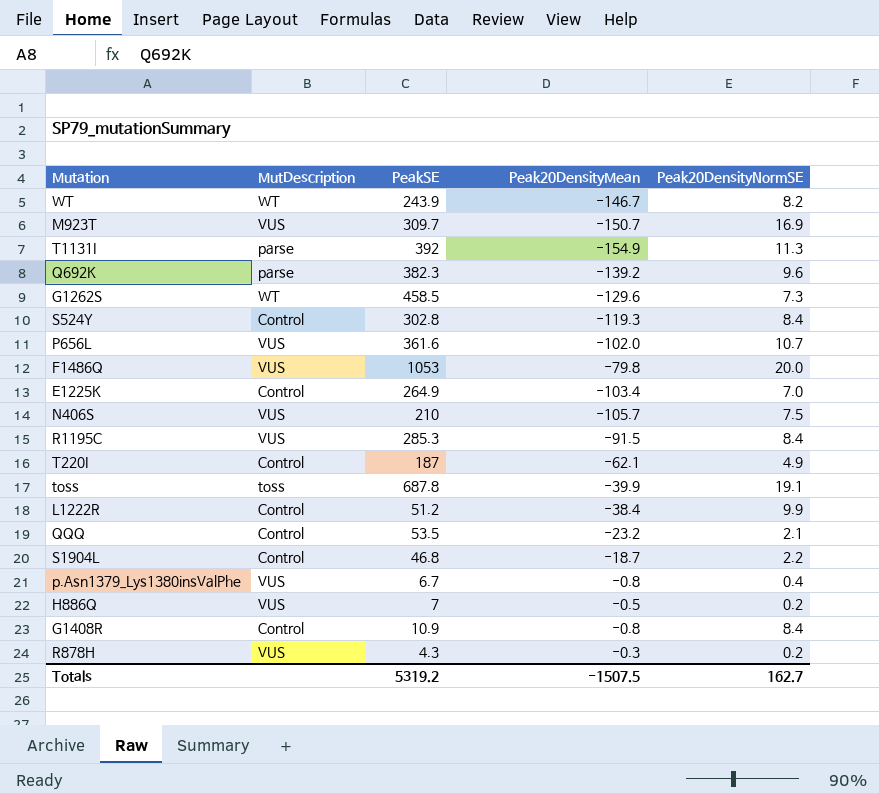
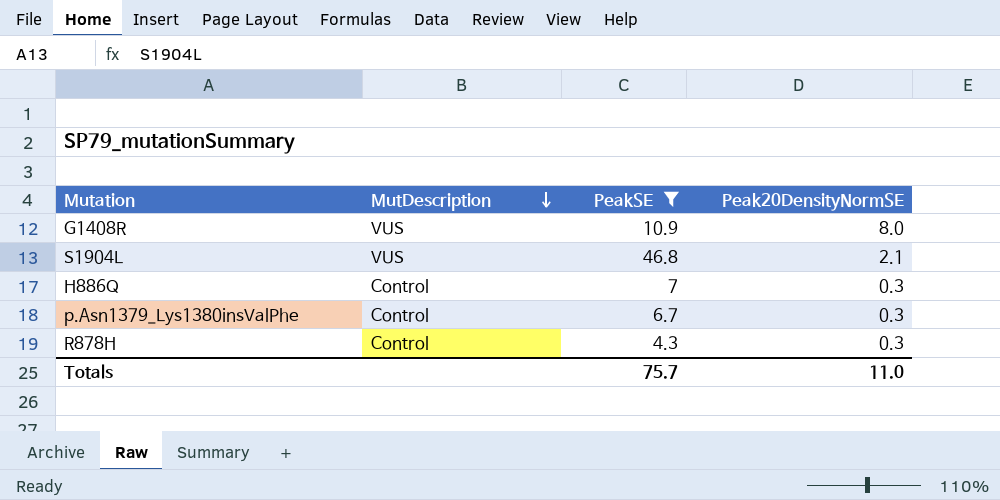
filter: none -> PeakSE <= 46.8
row order: none -> MutDescription descending
column Peak20DensityMean | position: 4 -> none
G1408R | MutDescription: Control -> VUS
G1408R | Peak20DensityNormSE: 8.4 -> 8.0
S1904L | MutDescription: Control -> VUS
S1904L | Peak20DensityNormSE: 2.2 -> 2.1
H886Q | MutDescription: VUS -> Control
H886Q | Peak20DensityNormSE: 0.2 -> 0.3
p.Asn1379_Lys1380insValPhe | MutDescription: VUS -> Control
p.Asn1379_Lys1380insValPhe | Peak20DensityNormSE: 0.4 -> 0.3
R878H | MutDescription: VUS -> Control
R878H | Peak20DensityNormSE: 0.2 -> 0.3
Totals | PeakSE: 5319.2 -> 75.7
Totals | Peak20DensityNormSE: 162.7 -> 11.0

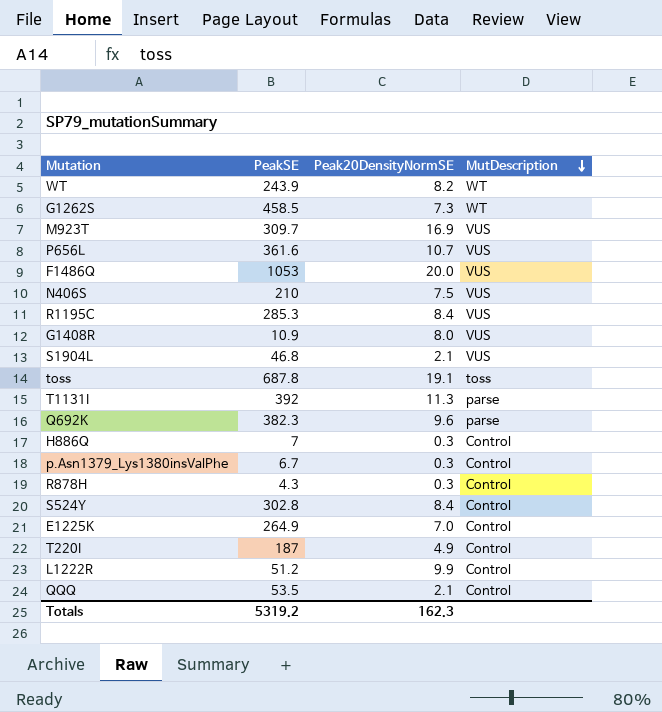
filter: PeakSE <= 46.8 -> none
column MutDescription | position: 2 -> 4
Totals | PeakSE: 75.7 -> 5319.2
Totals | Peak20DensityNormSE: 11.0 -> 162.3

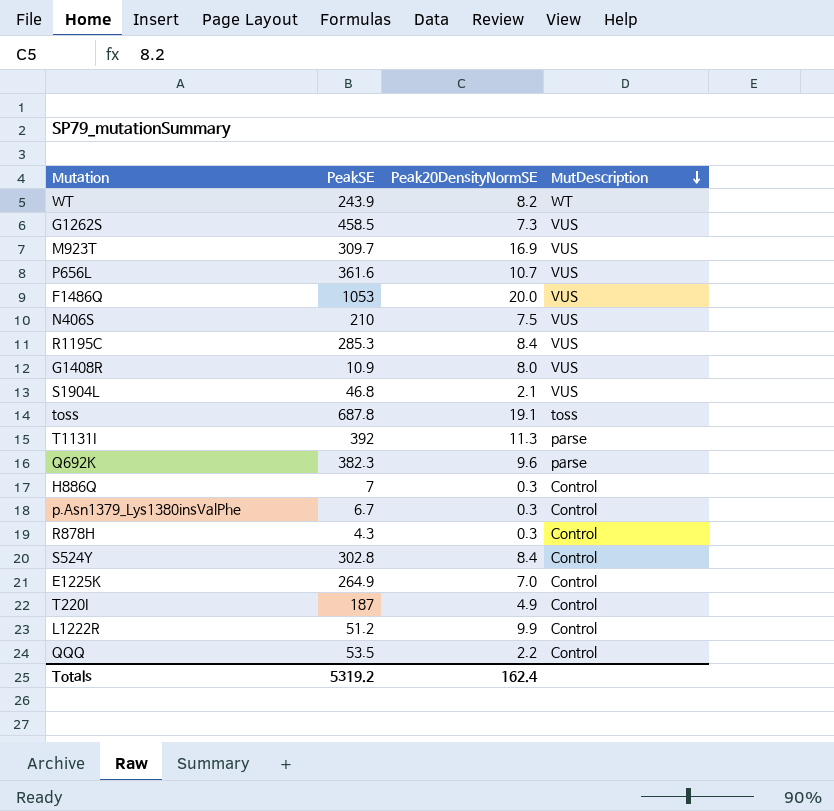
G1262S | MutDescription: WT -> VUS
QQQ | Peak20DensityNormSE: 2.1 -> 2.2
Totals | Peak20DensityNormSE: 162.3 -> 162.4

